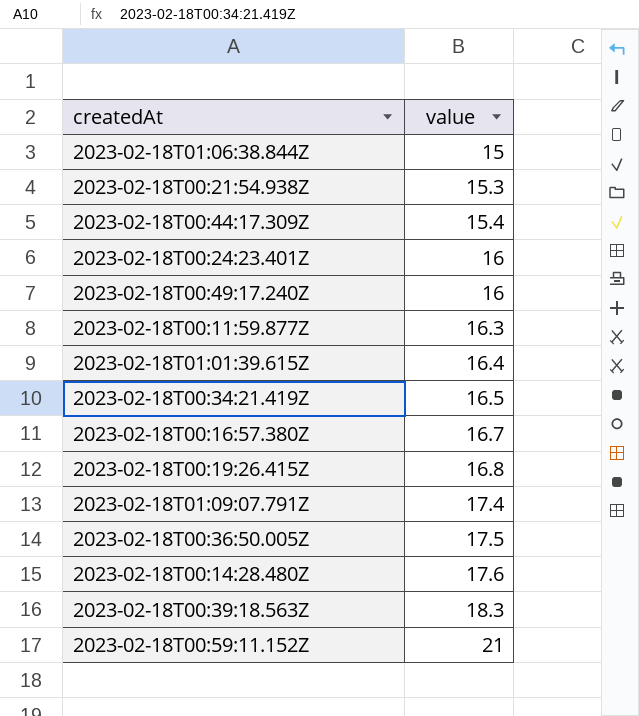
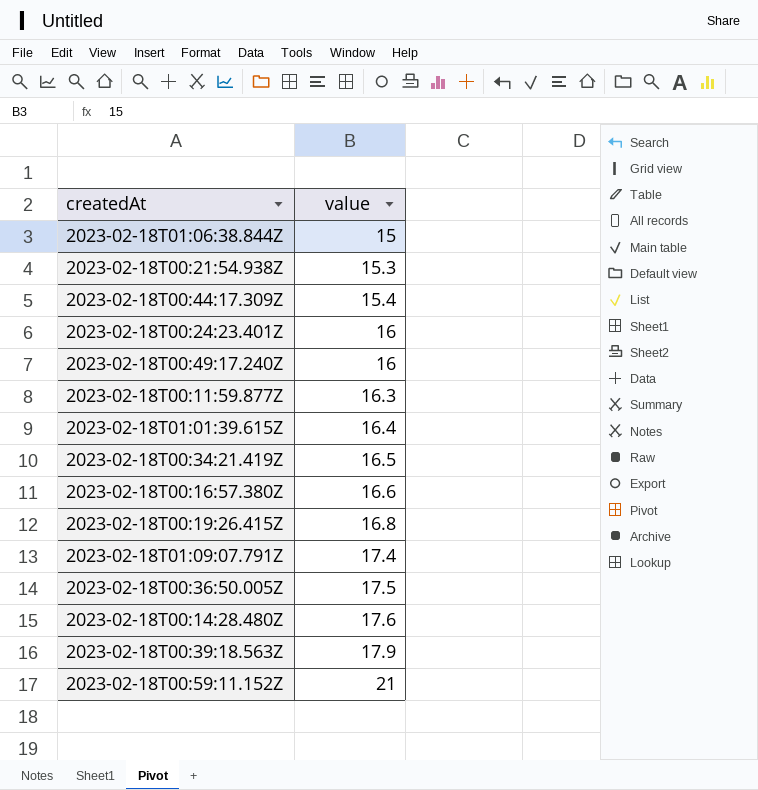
2023-02-18T00:16:57.380Z | value: 16.7 -> 16.6
2023-02-18T00:39:18.563Z | value: 18.3 -> 17.9

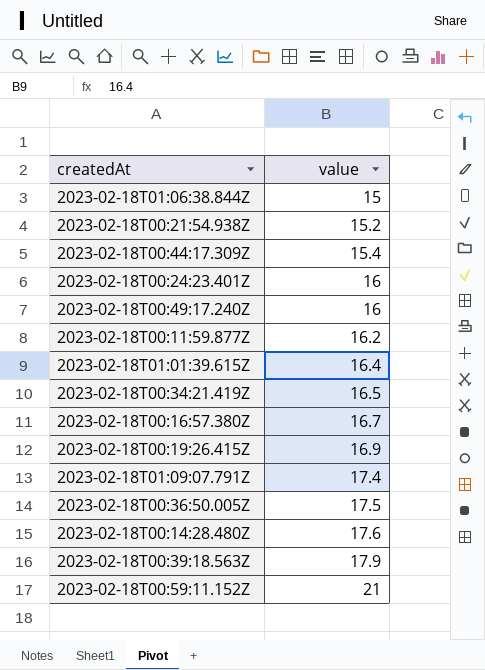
2023-02-18T00:21:54.938Z | value: 15.3 -> 15.2
2023-02-18T00:11:59.877Z | value: 16.3 -> 16.2
2023-02-18T00:16:57.380Z | value: 16.6 -> 16.7
2023-02-18T00:19:26.415Z | value: 16.8 -> 16.9

